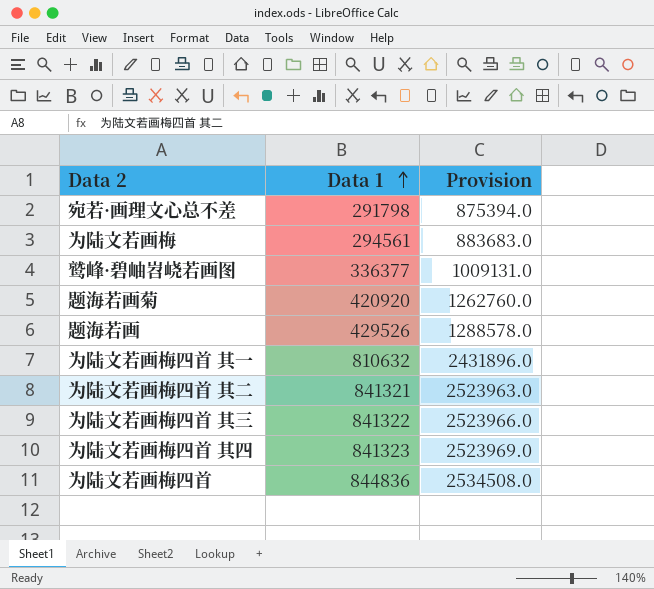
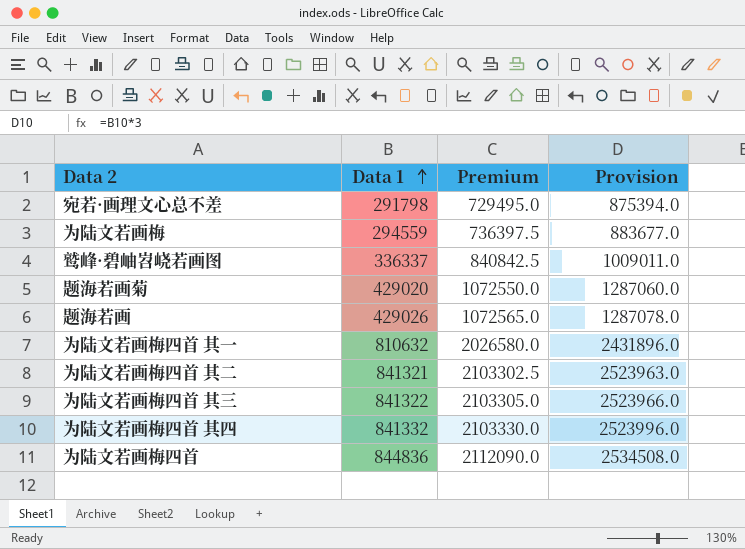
column Premium | formula: none -> [Data 1] * 2.5
为陆文若画梅 | Data 1: 294561 -> 294559
为陆文若画梅 | Provision: 883683.0 -> 883677.0
鹫峰·碧岫岧峣若画图 | Data 1: 336377 -> 336337
鹫峰·碧岫岧峣若画图 | Provision: 1009131.0 -> 1009011.0
题海若画菊 | Data 1: 420920 -> 429020
题海若画菊 | Provision: 1262760.0 -> 1287060.0
题海若画 | Data 1: 429526 -> 429026
题海若画 | Provision: 1288578.0 -> 1287078.0
为陆文若画梅四首 其四 | Data 1: 841323 -> 841332
为陆文若画梅四首 其四 | Provision: 2523969.0 -> 2523996.0

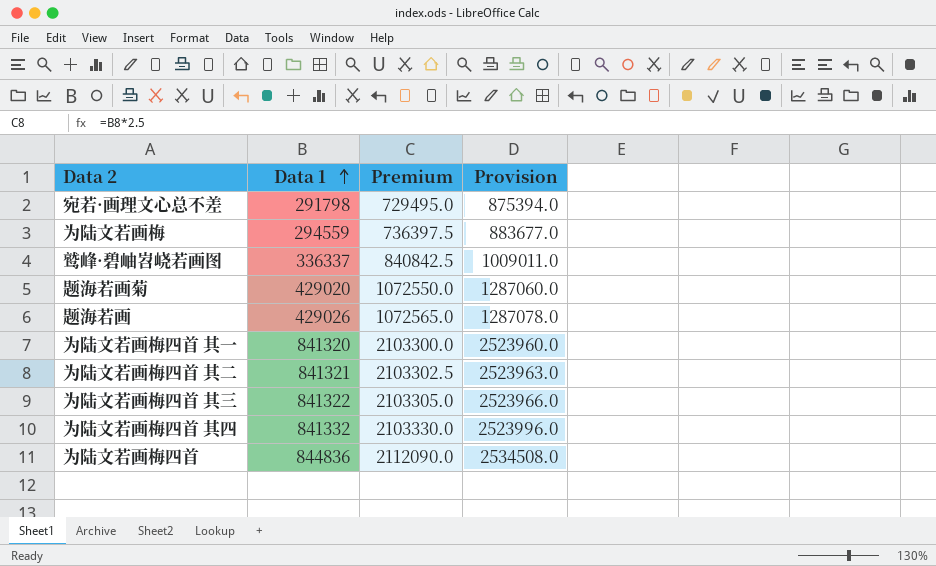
为陆文若画梅四首 其一 | Data 1: 810632 -> 841320
为陆文若画梅四首 其一 | Premium: 2026580.0 -> 2103300.0
为陆文若画梅四首 其一 | Provision: 2431896.0 -> 2523960.0

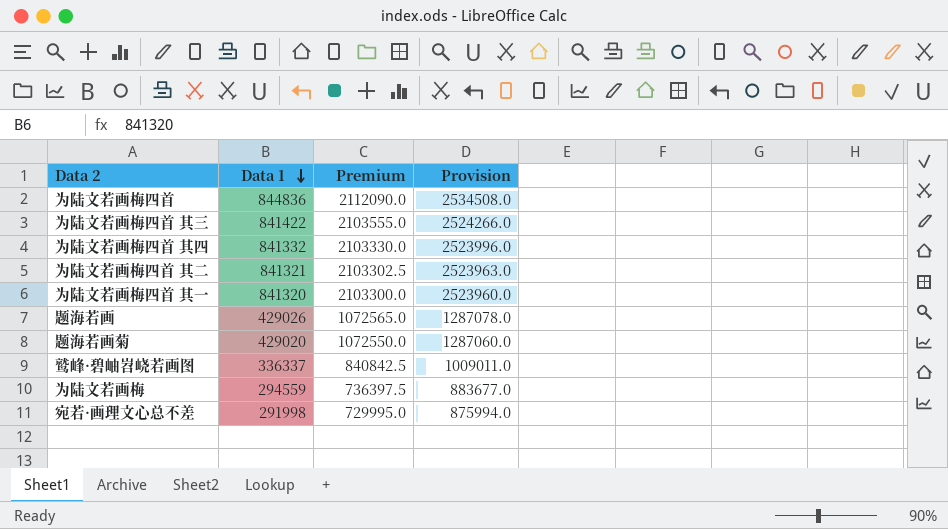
row order: Data 1 ascending -> Data 1 descending
为陆文若画梅四首 其三 | Data 1: 841322 -> 841422
为陆文若画梅四首 其三 | Premium: 2103305.0 -> 2103555.0
为陆文若画梅四首 其三 | Provision: 2523966.0 -> 2524266.0
宛若·画理文心总不差 | Data 1: 291798 -> 291998
宛若·画理文心总不差 | Premium: 729495.0 -> 729995.0
宛若·画理文心总不差 | Provision: 875394.0 -> 875994.0

